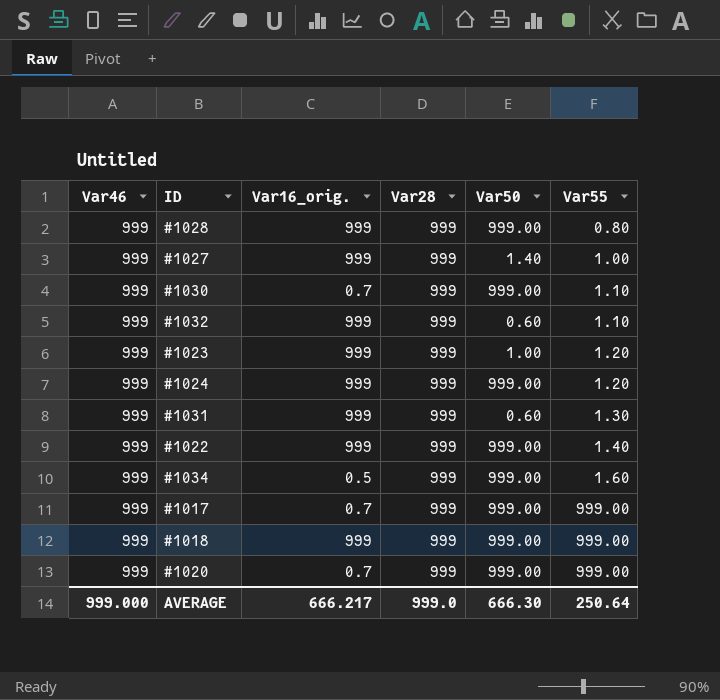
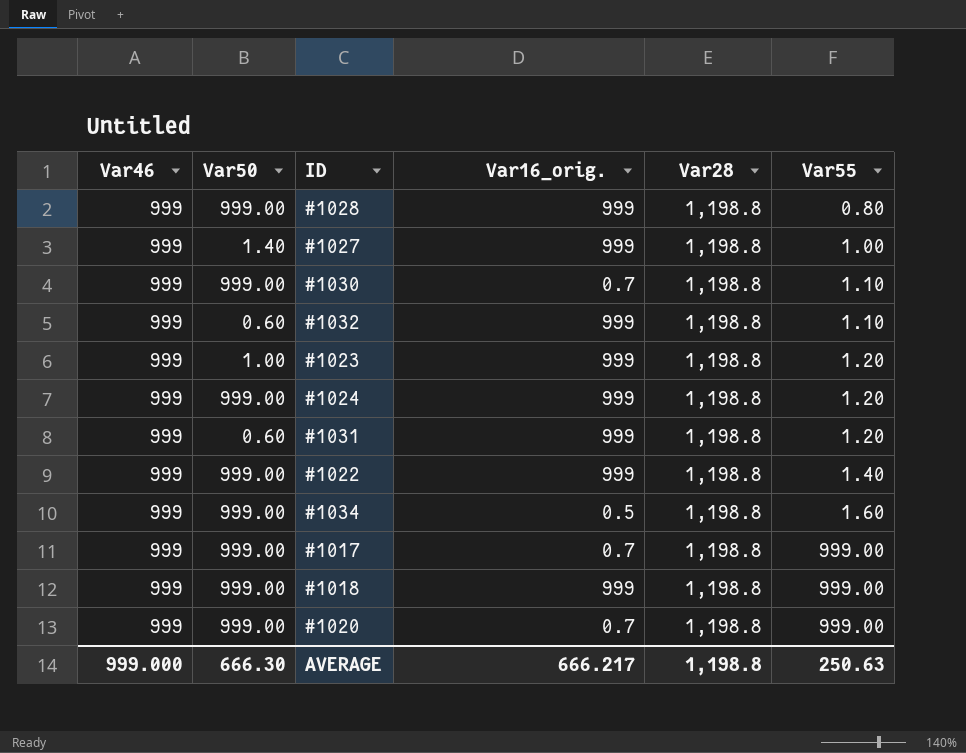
column Var50 | position: 5 -> 2
#1028 | Var28: 999 -> 1,198.8
#1027 | Var28: 999 -> 1,198.8
#1030 | Var28: 999 -> 1,198.8
#1032 | Var28: 999 -> 1,198.8
#1023 | Var28: 999 -> 1,198.8
#1024 | Var28: 999 -> 1,198.8
#1031 | Var28: 999 -> 1,198.8
#1031 | Var55: 1.30 -> 1.20
#1022 | Var28: 999 -> 1,198.8
#1034 | Var28: 999 -> 1,198.8
#1017 | Var28: 999 -> 1,198.8
#1018 | Var28: 999 -> 1,198.8
#1020 | Var28: 999 -> 1,198.8
AVERAGE | Var28: 999.0 -> 1,198.8
AVERAGE | Var55: 250.64 -> 250.63

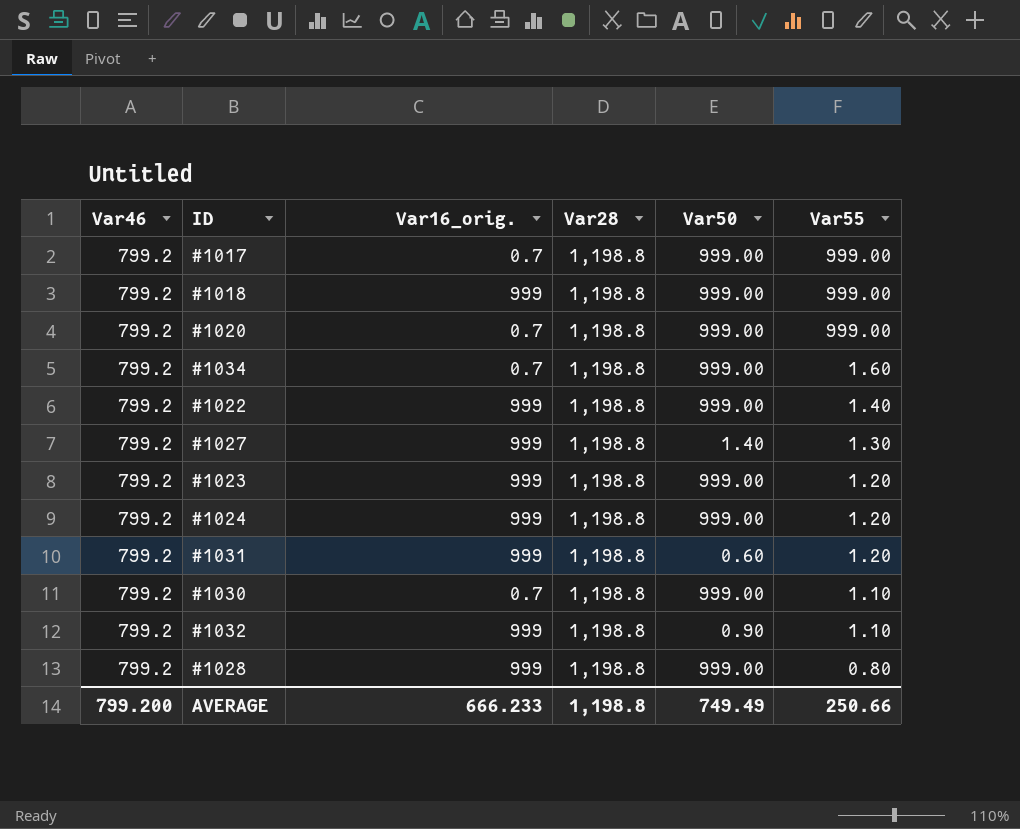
row order: Var55 ascending -> Var55 descending
column Var50 | position: 2 -> 5
#1017 | Var46: 999 -> 799.2
#1018 | Var46: 999 -> 799.2
#1020 | Var46: 999 -> 799.2
#1034 | Var46: 999 -> 799.2
#1034 | Var16_orig.: 0.5 -> 0.7
#1022 | Var46: 999 -> 799.2
#1027 | Var46: 999 -> 799.2
#1027 | Var55: 1.00 -> 1.30
#1023 | Var46: 999 -> 799.2
#1023 | Var50: 1.00 -> 999.00
#1024 | Var46: 999 -> 799.2
#1031 | Var46: 999 -> 799.2
#1030 | Var46: 999 -> 799.2
#1032 | Var46: 999 -> 799.2
#1032 | Var50: 0.60 -> 0.90
#1028 | Var46: 999 -> 799.2
AVERAGE | Var46: 999.000 -> 799.200
AVERAGE | Var16_orig.: 666.217 -> 666.233
AVERAGE | Var50: 666.30 -> 749.49
AVERAGE | Var55: 250.63 -> 250.66

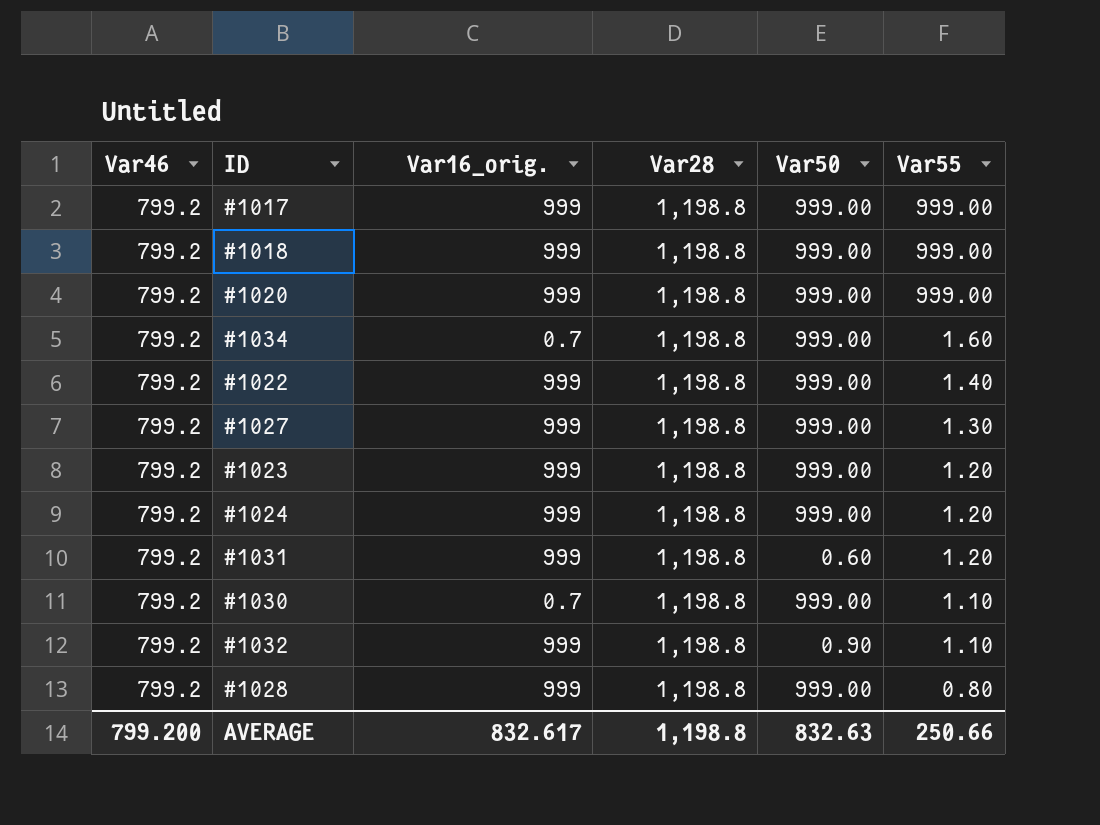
#1017 | Var16_orig.: 0.7 -> 999
#1020 | Var16_orig.: 0.7 -> 999
#1027 | Var50: 1.40 -> 999.00
AVERAGE | Var16_orig.: 666.233 -> 832.617
AVERAGE | Var50: 749.49 -> 832.63

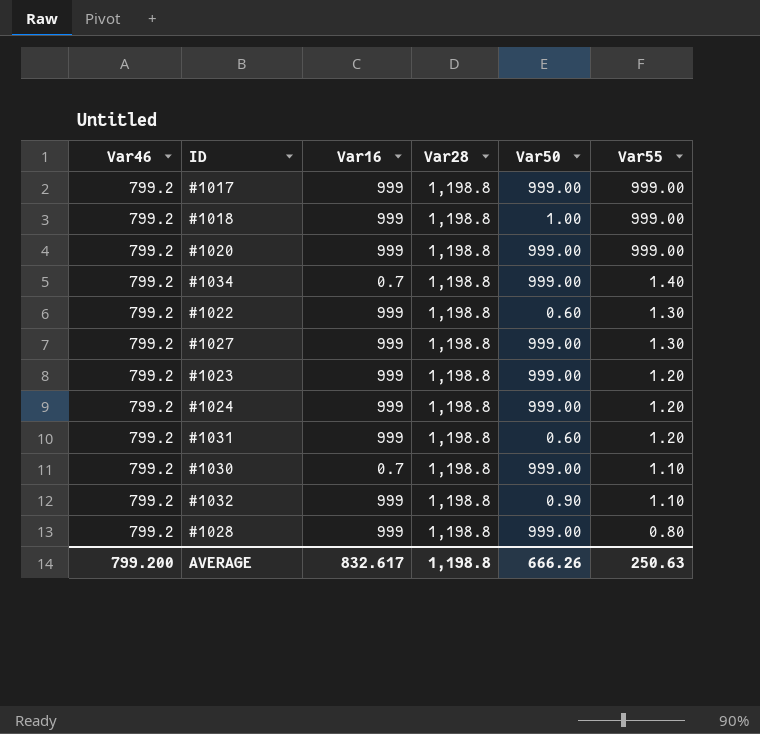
column name: Var16_orig. -> Var16
#1018 | Var50: 999.00 -> 1.00
#1034 | Var55: 1.60 -> 1.40
#1022 | Var50: 999.00 -> 0.60
#1022 | Var55: 1.40 -> 1.30
AVERAGE | Var50: 832.63 -> 666.26
AVERAGE | Var55: 250.66 -> 250.63

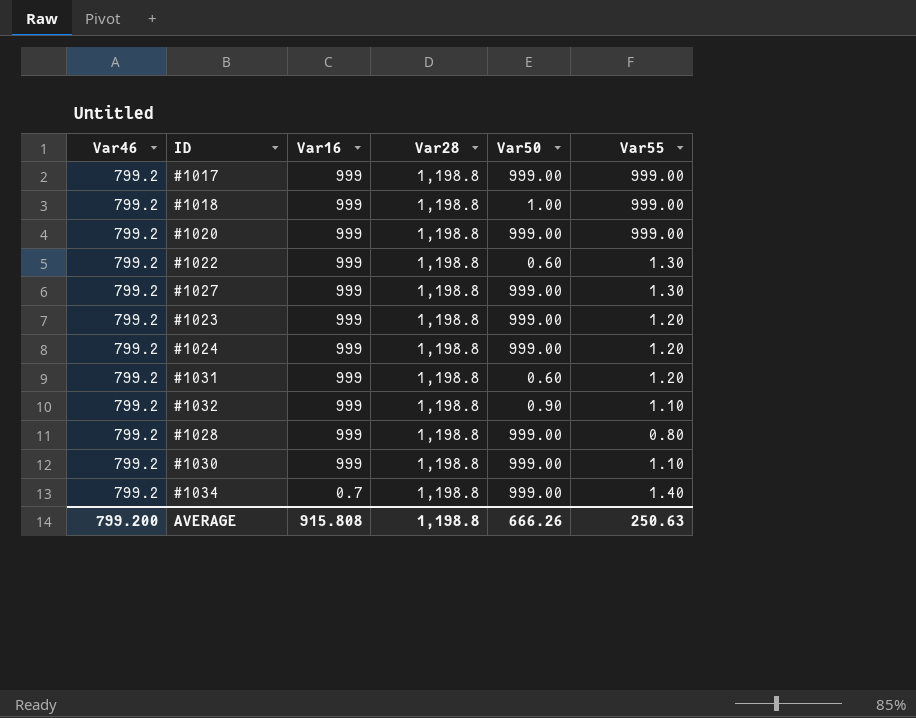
row order: Var55 descending -> Var16 descending
#1030 | Var16: 0.7 -> 999
AVERAGE | Var16: 832.617 -> 915.808

